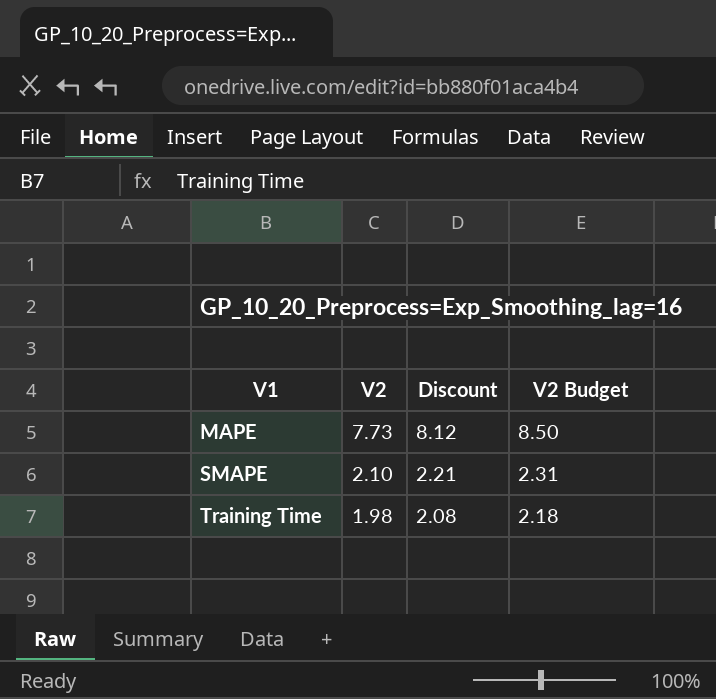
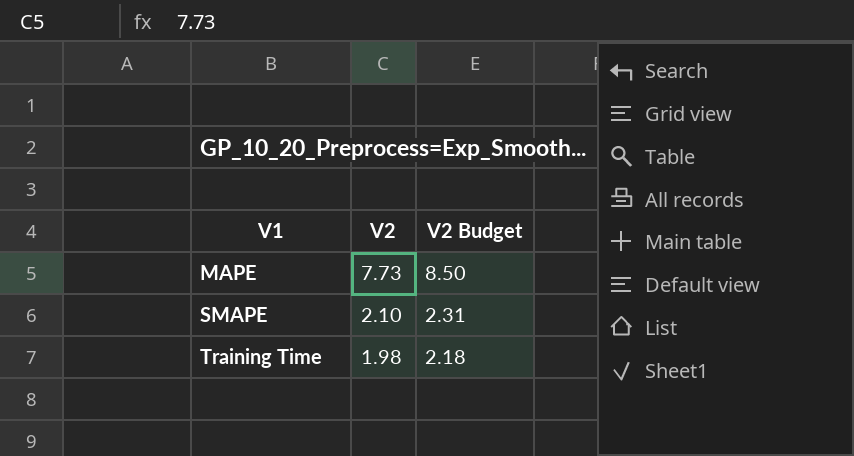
column Discount | formula: [V2] * 1.05 -> none

